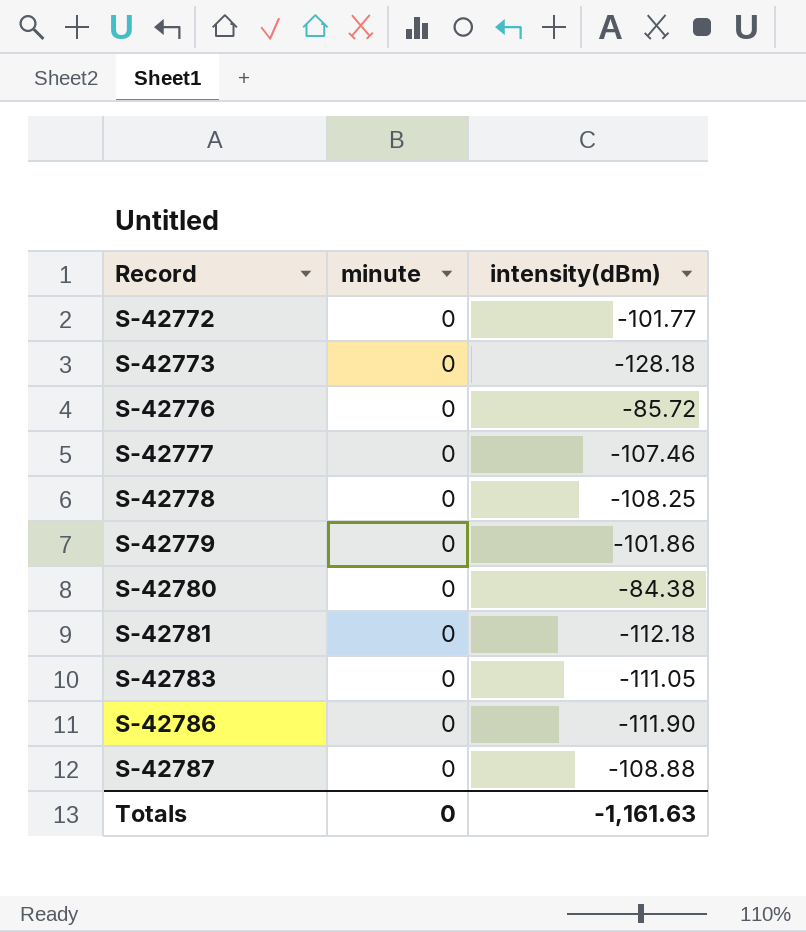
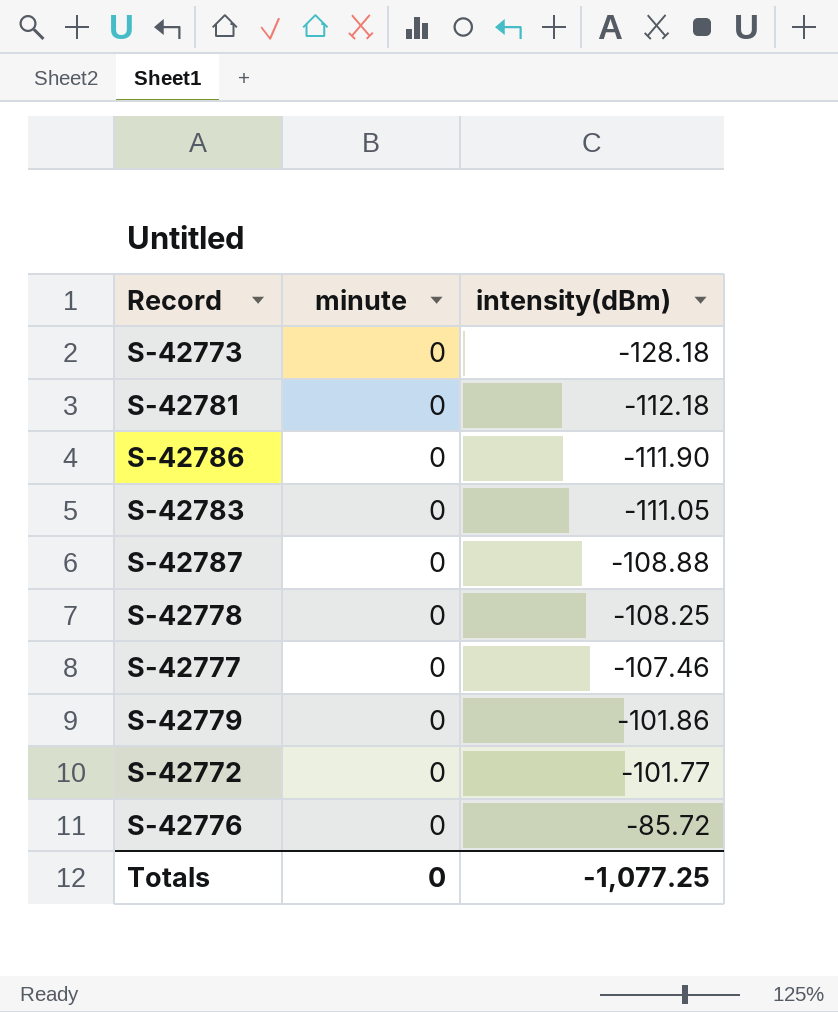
row order: Record ascending -> intensity(dBm) ascending
row S-42780: 0 | -84.38 -> none
Totals | intensity(dBm): -1,161.63 -> -1,077.25

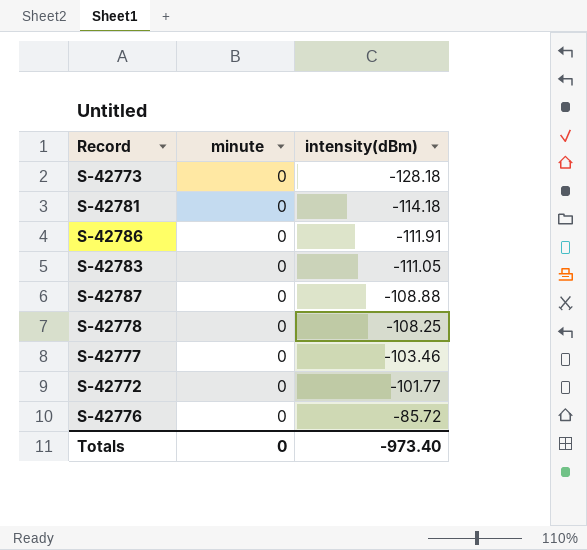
row S-42779: 0 | -101.86 -> none
S-42781 | intensity(dBm): -112.18 -> -114.18
S-42786 | intensity(dBm): -111.90 -> -111.91
S-42777 | intensity(dBm): -107.46 -> -103.46
Totals | intensity(dBm): -1,077.25 -> -973.40

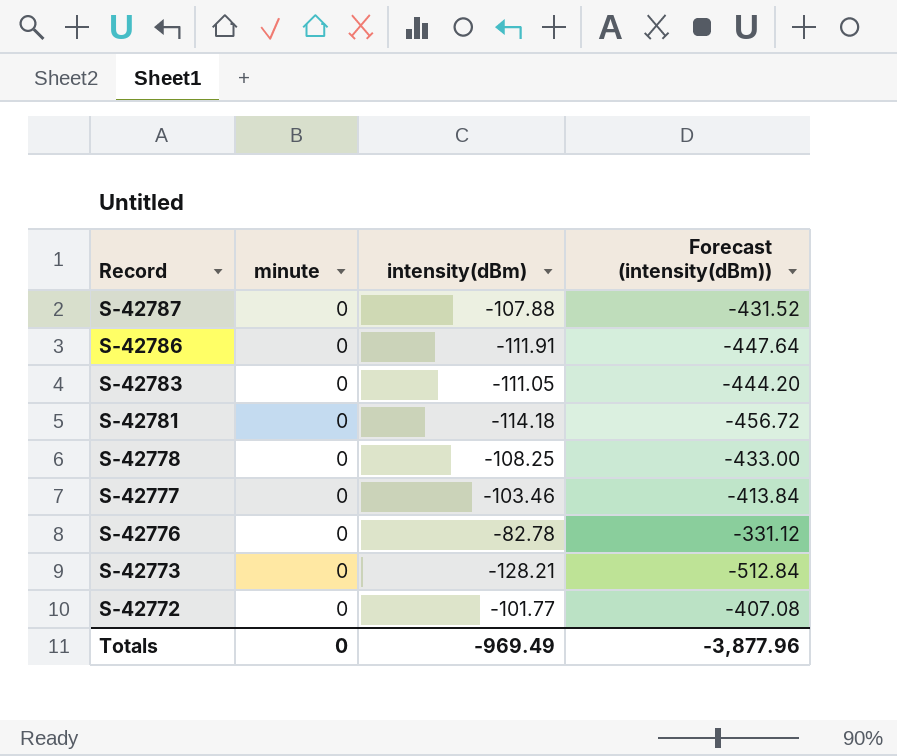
row order: intensity(dBm) ascending -> Record descending
column Forecast (intensity(dBm)) | formula: none -> [intensity(dBm)] * 4
S-42787 | intensity(dBm): -108.88 -> -107.88
S-42776 | intensity(dBm): -85.72 -> -82.78
S-42773 | intensity(dBm): -128.18 -> -128.21
Totals | intensity(dBm): -973.40 -> -969.49

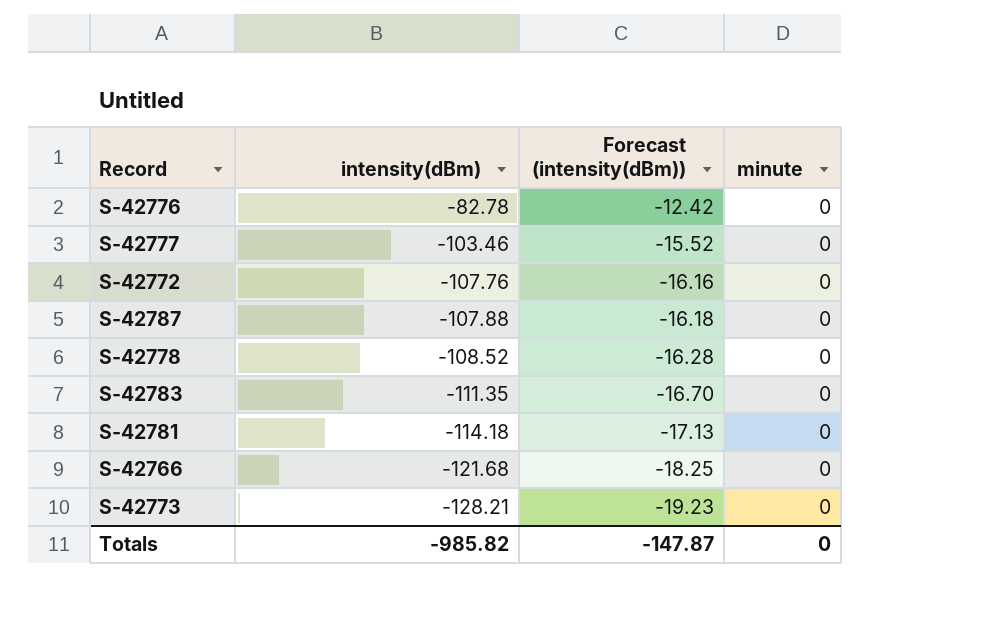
row order: Record descending -> intensity(dBm) descending
column Forecast (intensity(dBm)) | formula: [intensity(dBm)] * 4 -> [intensity(dBm)] * 0.15
column minute | position: 2 -> 4
row S-42786: 0 | -111.91 | -447.64 -> none
S-42772 | intensity(dBm): -101.77 -> -107.76
S-42778 | intensity(dBm): -108.25 -> -108.52
S-42783 | intensity(dBm): -111.05 -> -111.35
row S-42766: none -> -121.68 | -18.25 | 0
Totals | intensity(dBm): -969.49 -> -985.82
Totals | Forecast (intensity(dBm)): -3,877.96 -> -147.87

